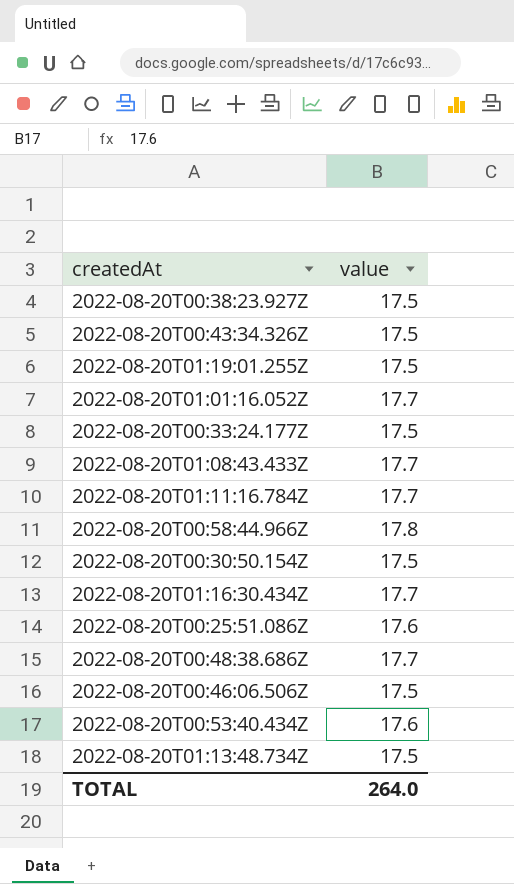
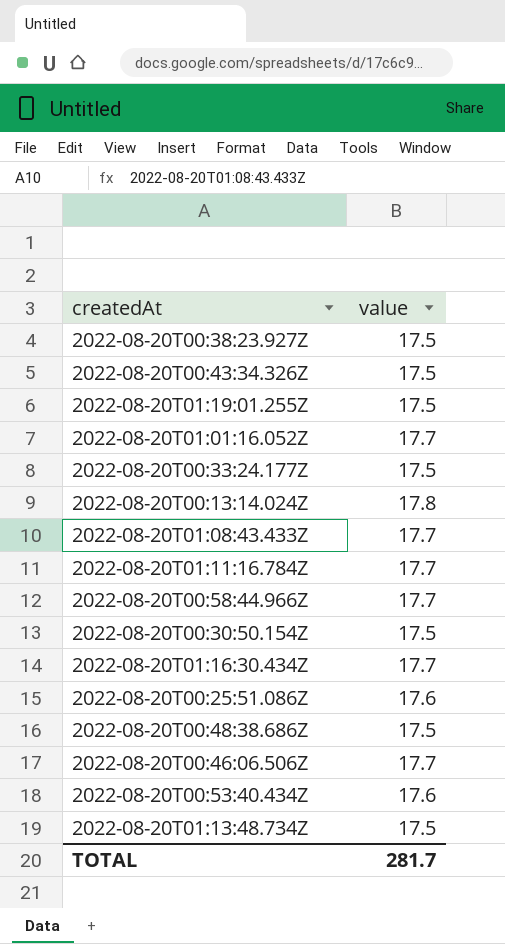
row 2022-08-20T00:13:14.024Z: none -> 17.8
2022-08-20T00:58:44.966Z | value: 17.8 -> 17.7
2022-08-20T00:48:38.686Z | value: 17.7 -> 17.5
2022-08-20T00:46:06.506Z | value: 17.5 -> 17.7
TOTAL | value: 264.0 -> 281.7

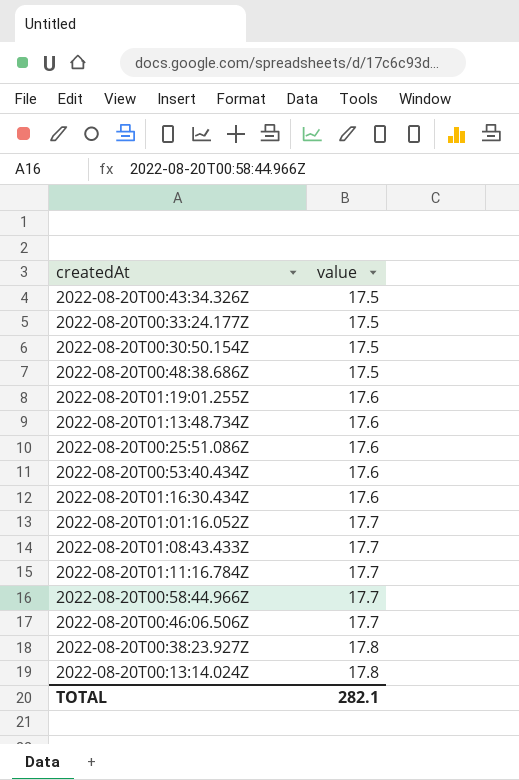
row order: none -> value ascending
2022-08-20T01:19:01.255Z | value: 17.5 -> 17.6
2022-08-20T01:13:48.734Z | value: 17.5 -> 17.6
2022-08-20T01:16:30.434Z | value: 17.7 -> 17.6
2022-08-20T00:38:23.927Z | value: 17.5 -> 17.8
TOTAL | value: 281.7 -> 282.1

